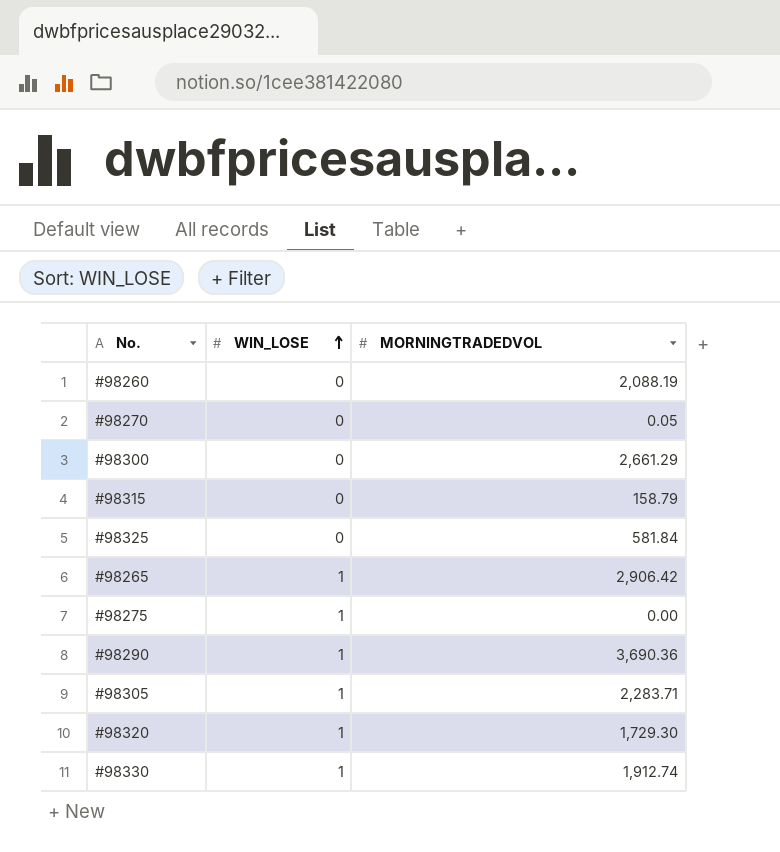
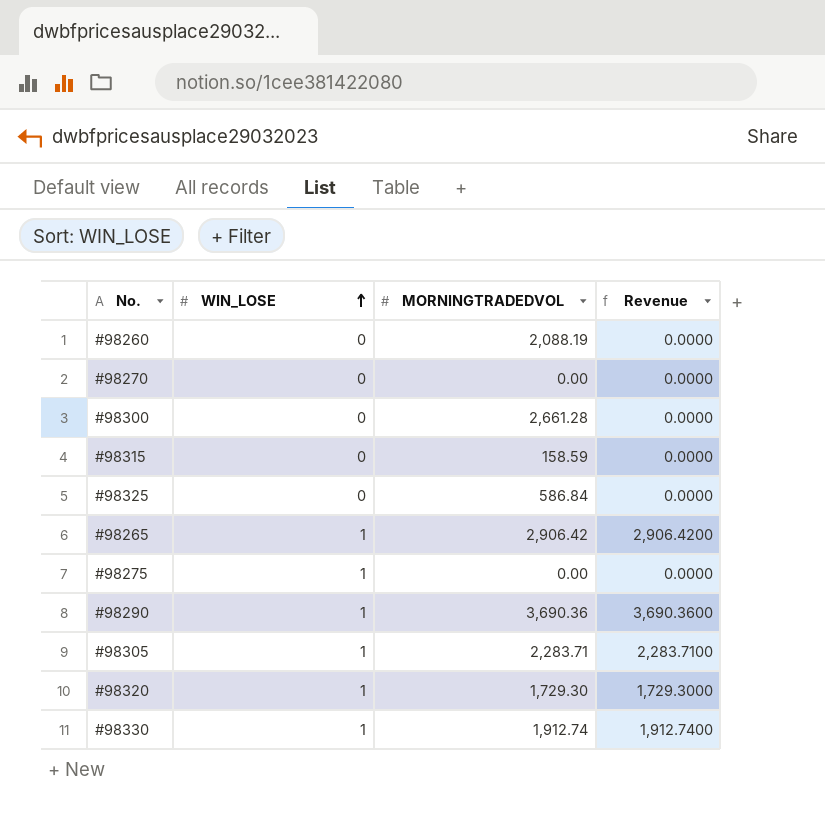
column Revenue | formula: none -> [WIN_LOSE] * [MORNINGTRADEDVOL]
#98270 | MORNINGTRADEDVOL: 0.05 -> 0.00
#98300 | MORNINGTRADEDVOL: 2,661.29 -> 2,661.28
#98315 | MORNINGTRADEDVOL: 158.79 -> 158.59
#98325 | MORNINGTRADEDVOL: 581.84 -> 586.84

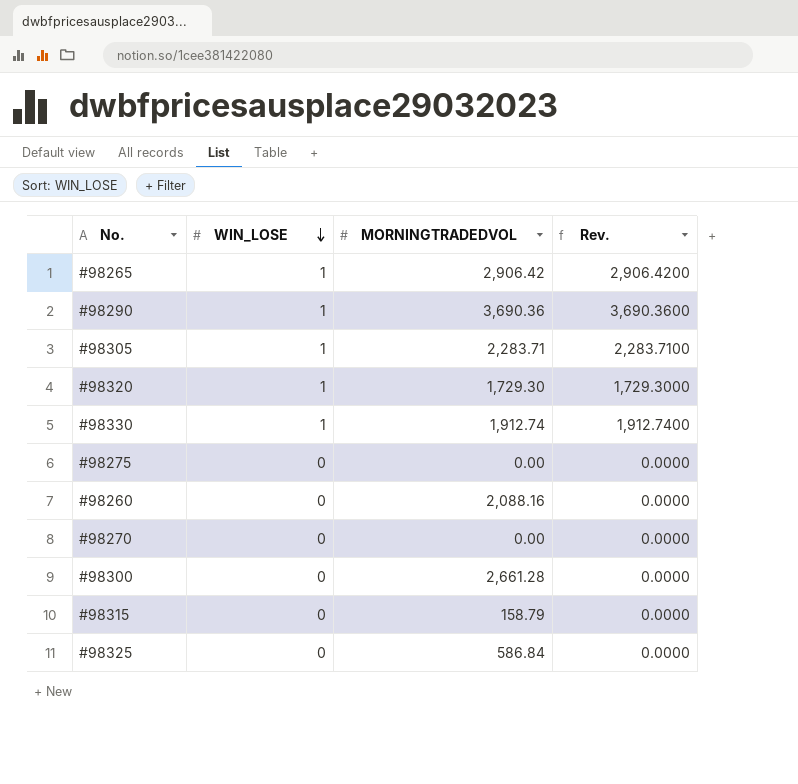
row order: WIN_LOSE ascending -> WIN_LOSE descending
column name: Revenue -> Rev.
#98275 | WIN_LOSE: 1 -> 0
#98260 | MORNINGTRADEDVOL: 2,088.19 -> 2,088.16
#98315 | MORNINGTRADEDVOL: 158.59 -> 158.79

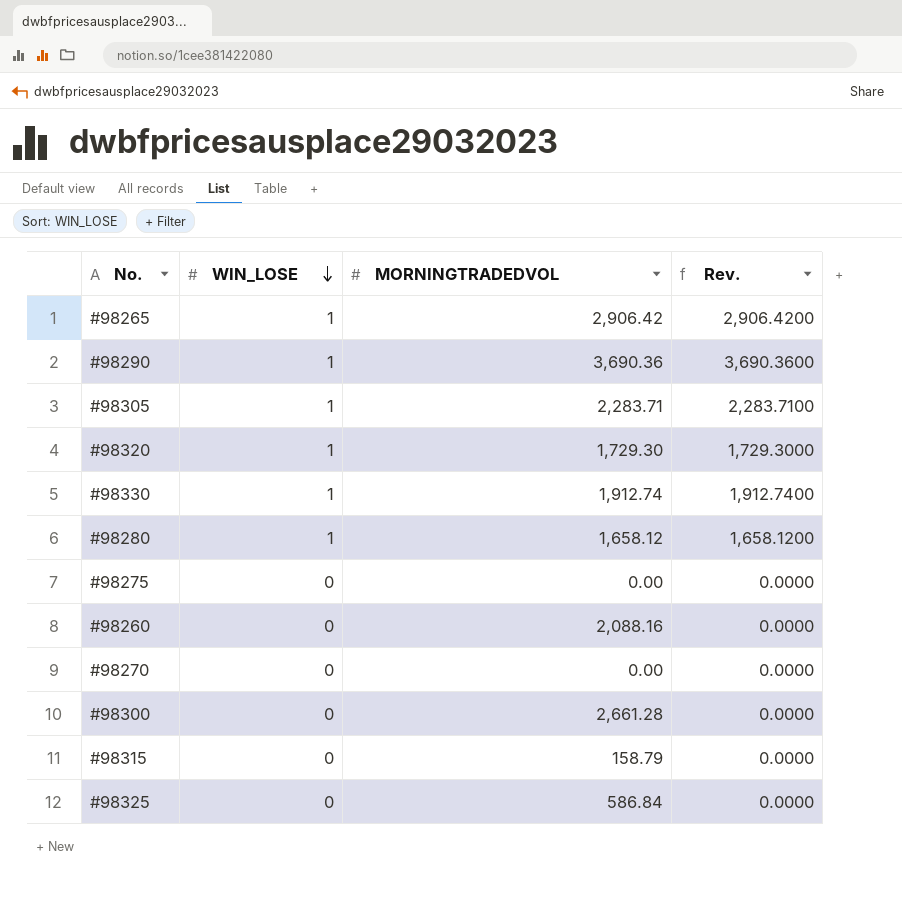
row #98280: none -> 1 | 1,658.12 | 1,658.1200

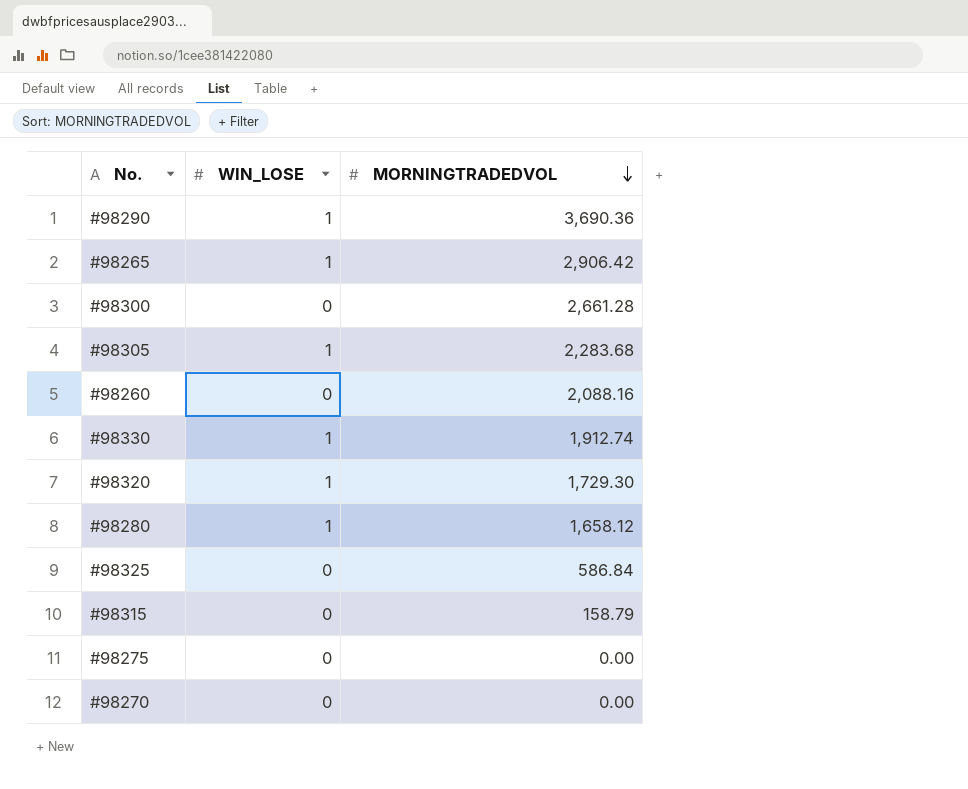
row order: WIN_LOSE descending -> MORNINGTRADEDVOL descending
column Rev. | formula: [WIN_LOSE] * [MORNINGTRADEDVOL] -> none
#98305 | MORNINGTRADEDVOL: 2,283.71 -> 2,283.68

